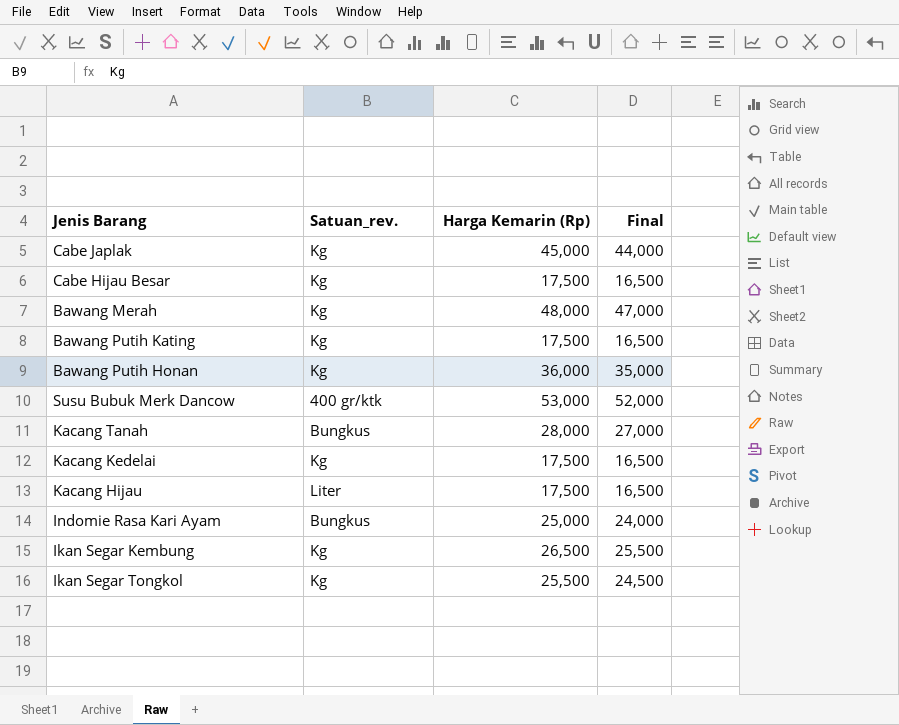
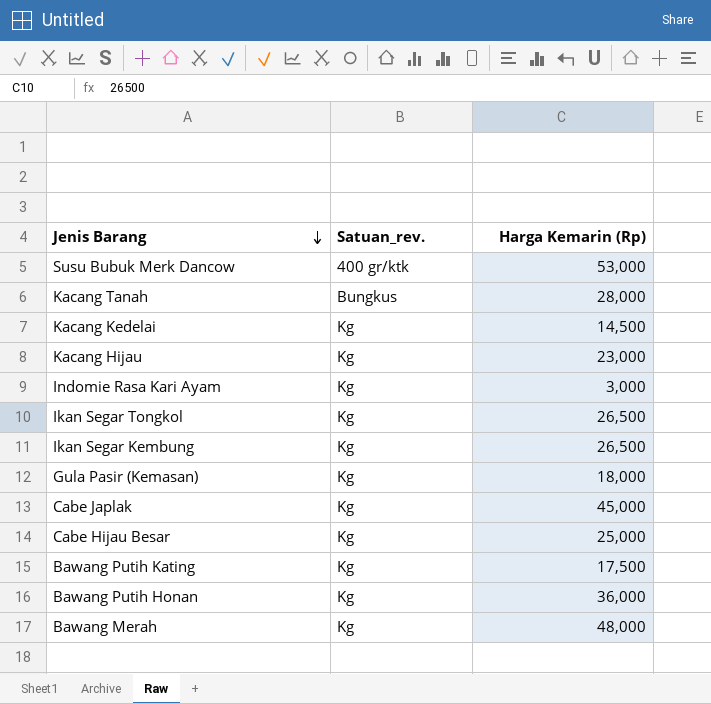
row order: none -> Jenis Barang descending
column Final | formula: [Harga Kemarin (Rp)] - 1000 -> none
Kacang Kedelai | Harga Kemarin (Rp): 17,500 -> 14,500
Kacang Hijau | Satuan_rev.: Liter -> Kg
Kacang Hijau | Harga Kemarin (Rp): 17,500 -> 23,000
Indomie Rasa Kari Ayam | Satuan_rev.: Bungkus -> Kg
Indomie Rasa Kari Ayam | Harga Kemarin (Rp): 25,000 -> 3,000
Ikan Segar Tongkol | Harga Kemarin (Rp): 25,500 -> 26,500
row Gula Pasir (Kemasan): none -> Kg | 18,000
Cabe Hijau Besar | Harga Kemarin (Rp): 17,500 -> 25,000

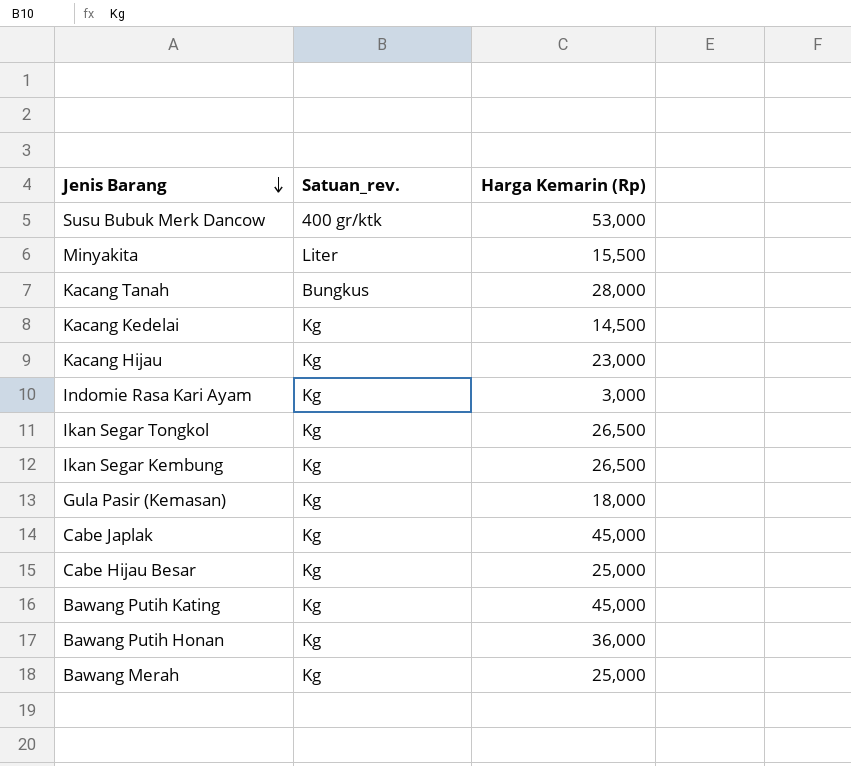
row Minyakita: none -> Liter | 15,500
Bawang Putih Kating | Harga Kemarin (Rp): 17,500 -> 45,000
Bawang Merah | Harga Kemarin (Rp): 48,000 -> 25,000

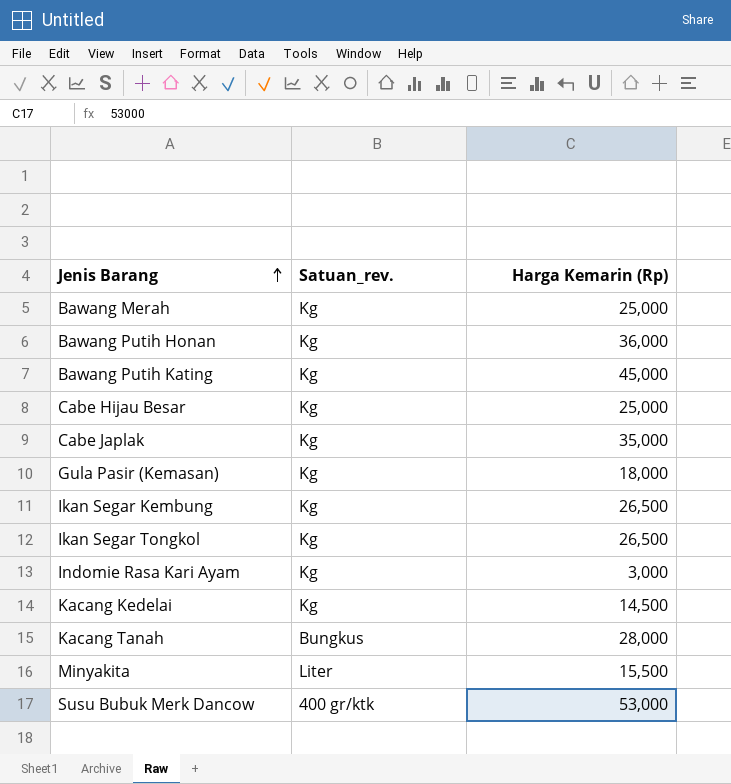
row order: Jenis Barang descending -> Jenis Barang ascending
row Kacang Hijau: Kg | 23,000 -> none
Cabe Japlak | Harga Kemarin (Rp): 45,000 -> 35,000

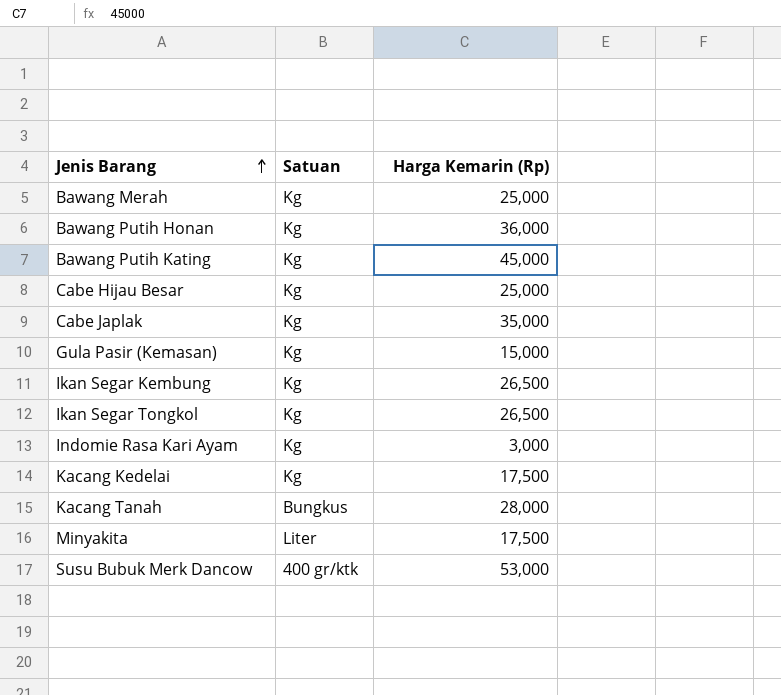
column name: Satuan_rev. -> Satuan
Gula Pasir (Kemasan) | Harga Kemarin (Rp): 18,000 -> 15,000
Kacang Kedelai | Harga Kemarin (Rp): 14,500 -> 17,500
Minyakita | Harga Kemarin (Rp): 15,500 -> 17,500

